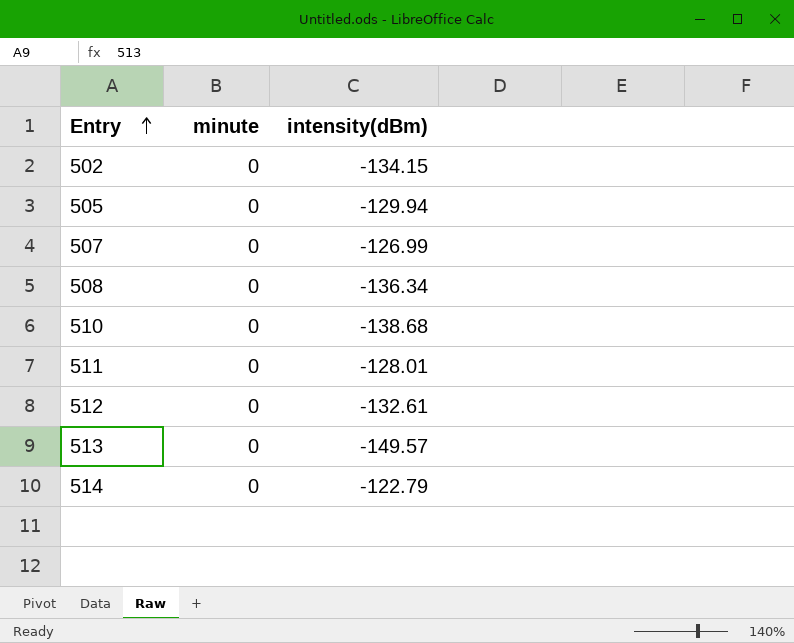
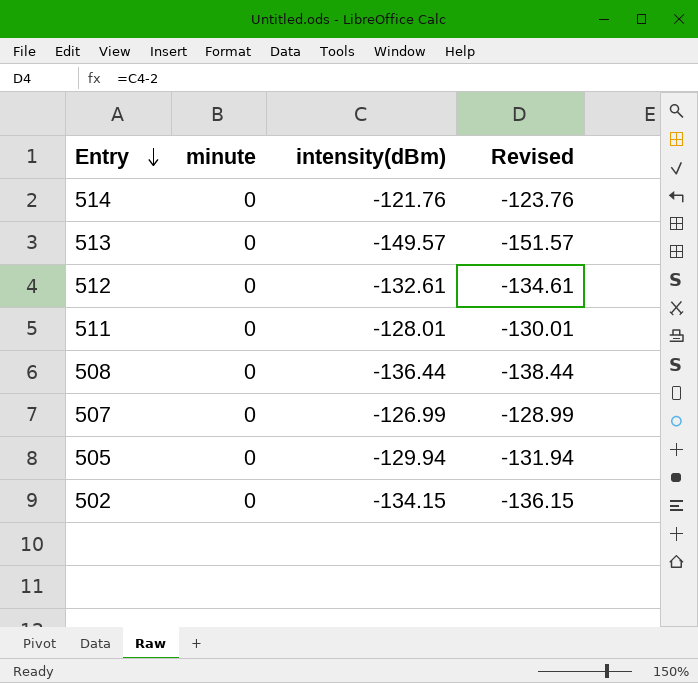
row order: Entry ascending -> Entry descending
column Revised | formula: none -> [intensity(dBm)] - 2
row 510: 0 | -138.68 -> none
514 | intensity(dBm): -122.79 -> -121.76
508 | intensity(dBm): -136.34 -> -136.44

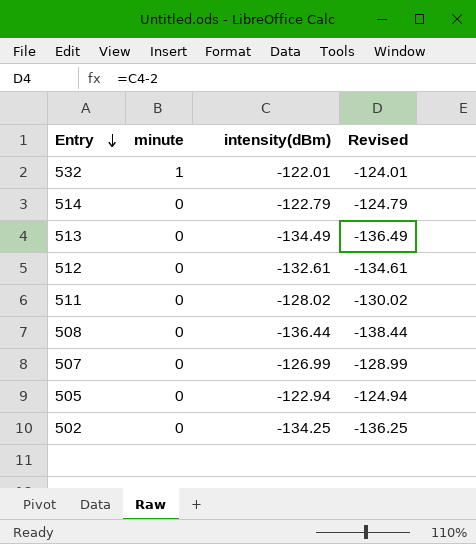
row 532: none -> 1 | -122.01 | -124.01
514 | intensity(dBm): -121.76 -> -122.79
514 | Revised: -123.76 -> -124.79
513 | intensity(dBm): -149.57 -> -134.49
513 | Revised: -151.57 -> -136.49
511 | intensity(dBm): -128.01 -> -128.02
511 | Revised: -130.01 -> -130.02
505 | intensity(dBm): -129.94 -> -122.94
505 | Revised: -131.94 -> -124.94
502 | intensity(dBm): -134.15 -> -134.25
502 | Revised: -136.15 -> -136.25

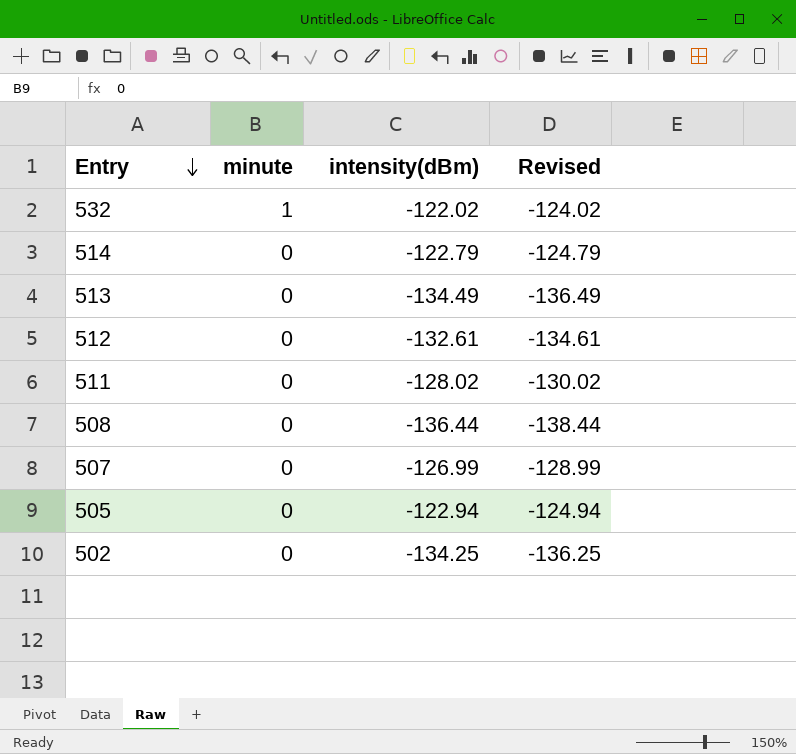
532 | intensity(dBm): -122.01 -> -122.02
532 | Revised: -124.01 -> -124.02

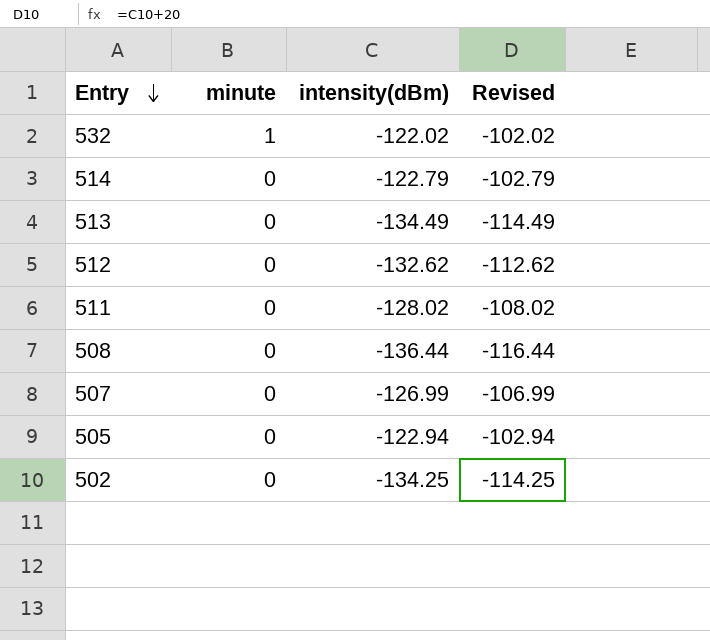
column Revised | formula: [intensity(dBm)] - 2 -> [intensity(dBm)] + 20
512 | intensity(dBm): -132.61 -> -132.62

